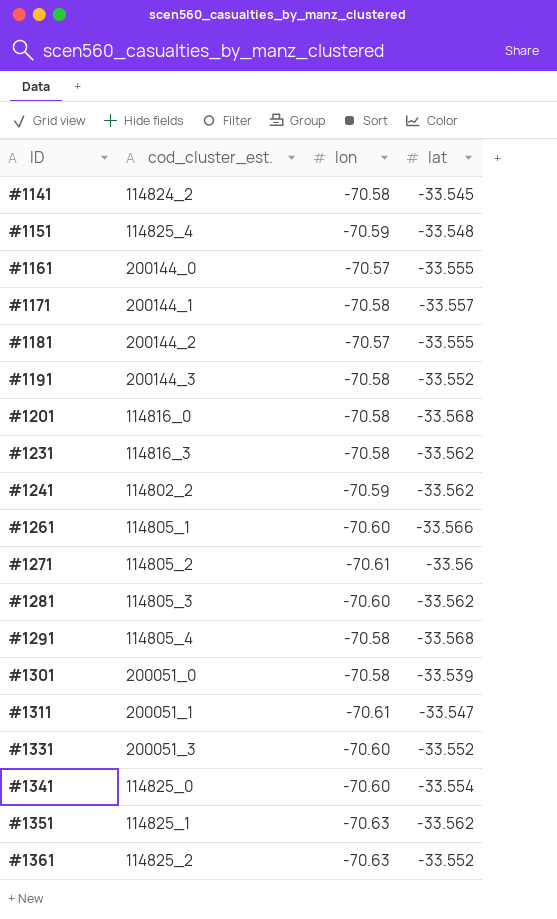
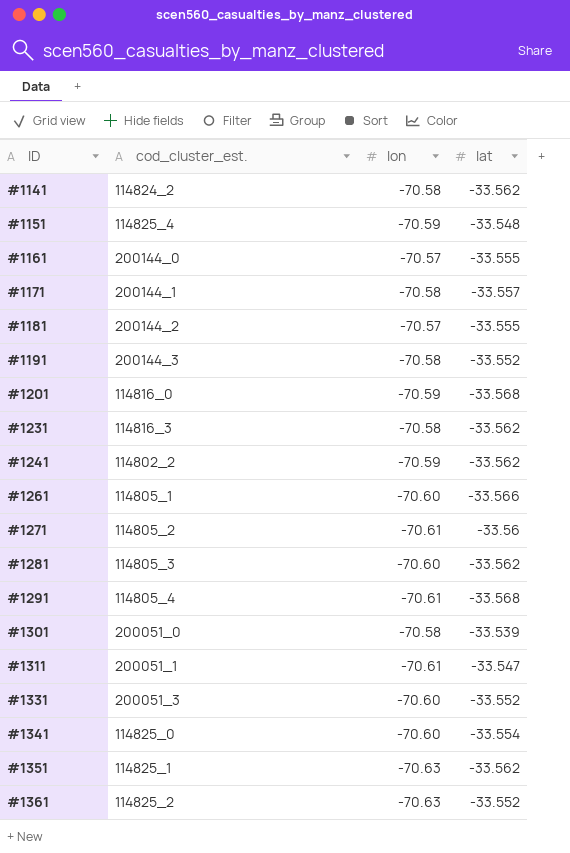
#1141 | lat: -33.545 -> -33.562
#1201 | lon: -70.58 -> -70.59
#1291 | lon: -70.58 -> -70.61

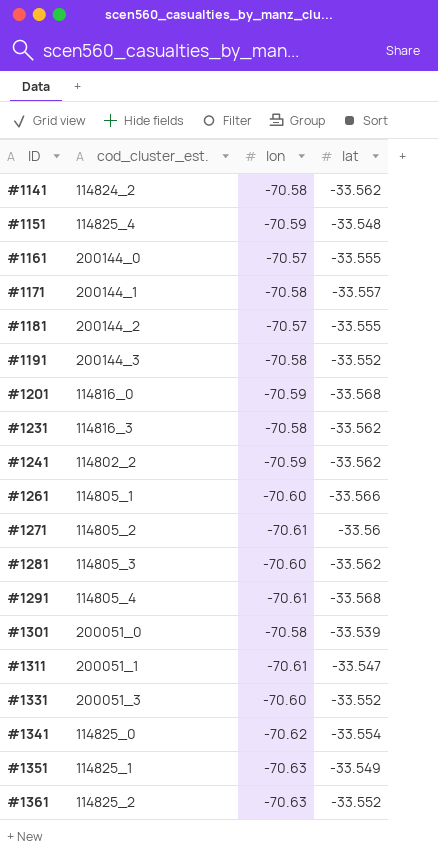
#1341 | lon: -70.60 -> -70.62
#1351 | lat: -33.562 -> -33.549

